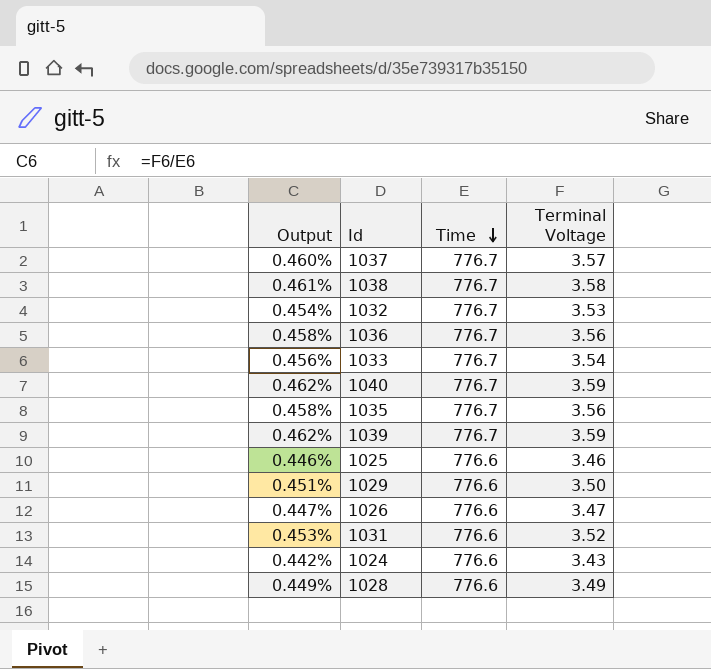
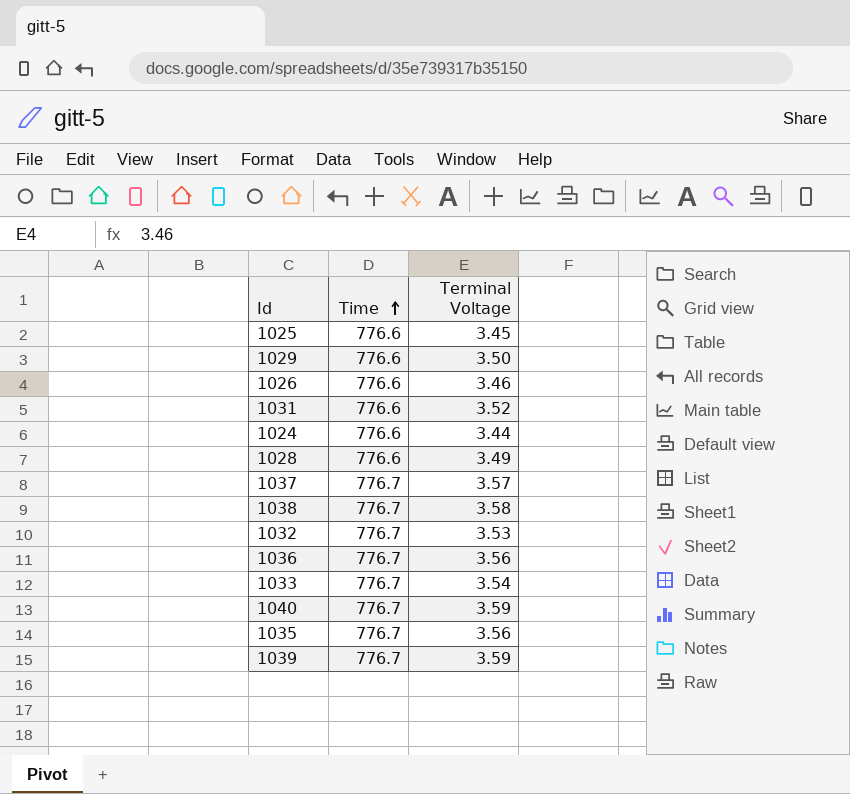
row order: Time descending -> Time ascending
column Output | formula: [Terminal Voltage] / [Time] -> none
1025 | Terminal Voltage: 3.46 -> 3.45
1026 | Terminal Voltage: 3.47 -> 3.46
1024 | Terminal Voltage: 3.43 -> 3.44

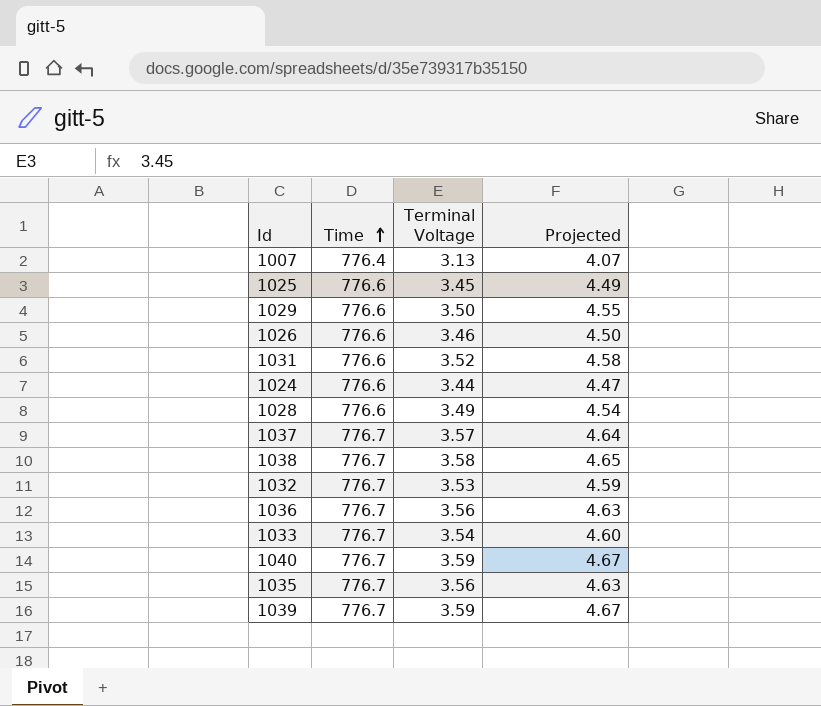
column Projected | formula: none -> [Terminal Voltage] * 1.3
row 1007: none -> 776.4 | 3.13 | 4.07

